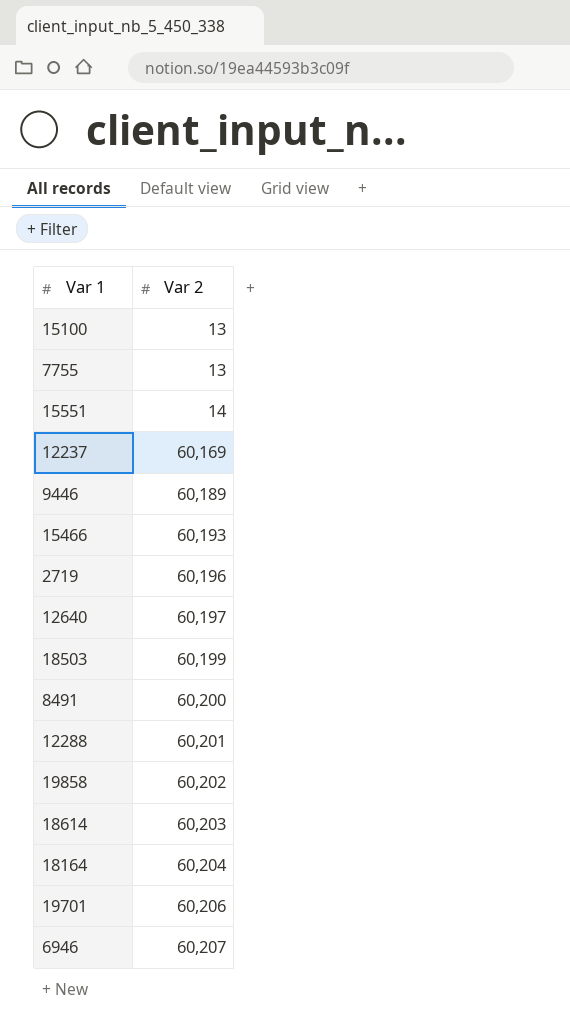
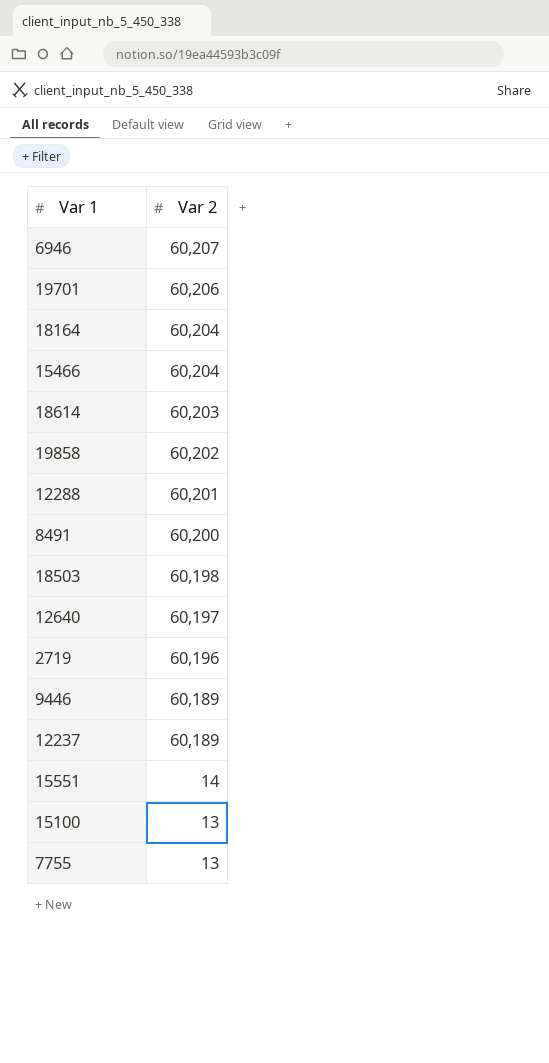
row order: Var 2 ascending -> Var 2 descending
15466 | Var 2: 60,193 -> 60,204
18503 | Var 2: 60,199 -> 60,198
12237 | Var 2: 60,169 -> 60,189

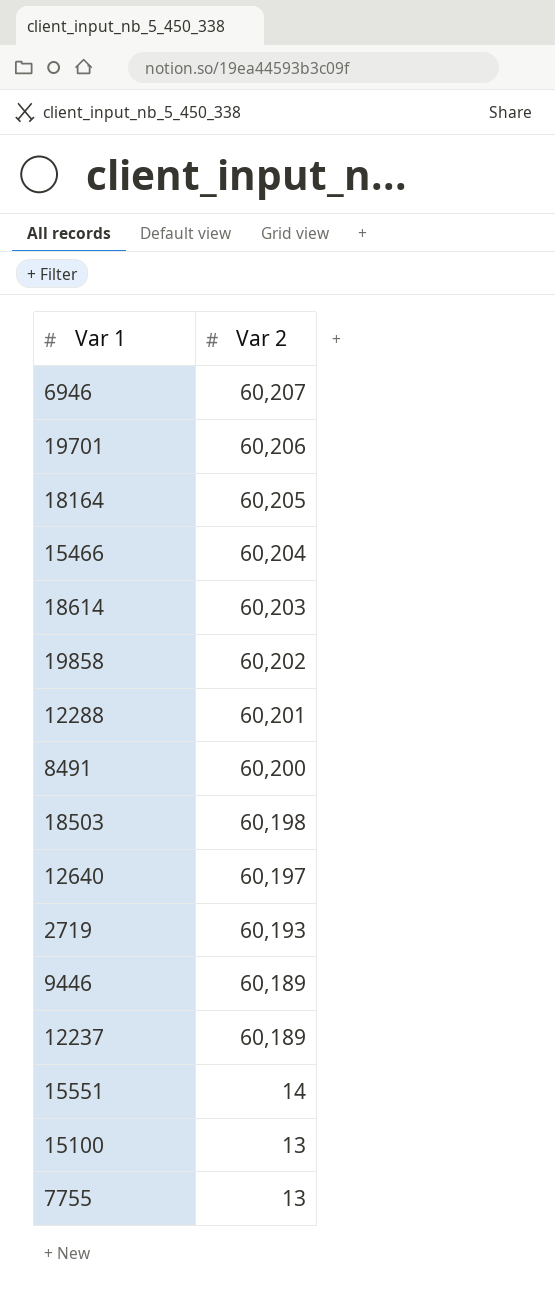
18164 | Var 2: 60,204 -> 60,205
2719 | Var 2: 60,196 -> 60,193

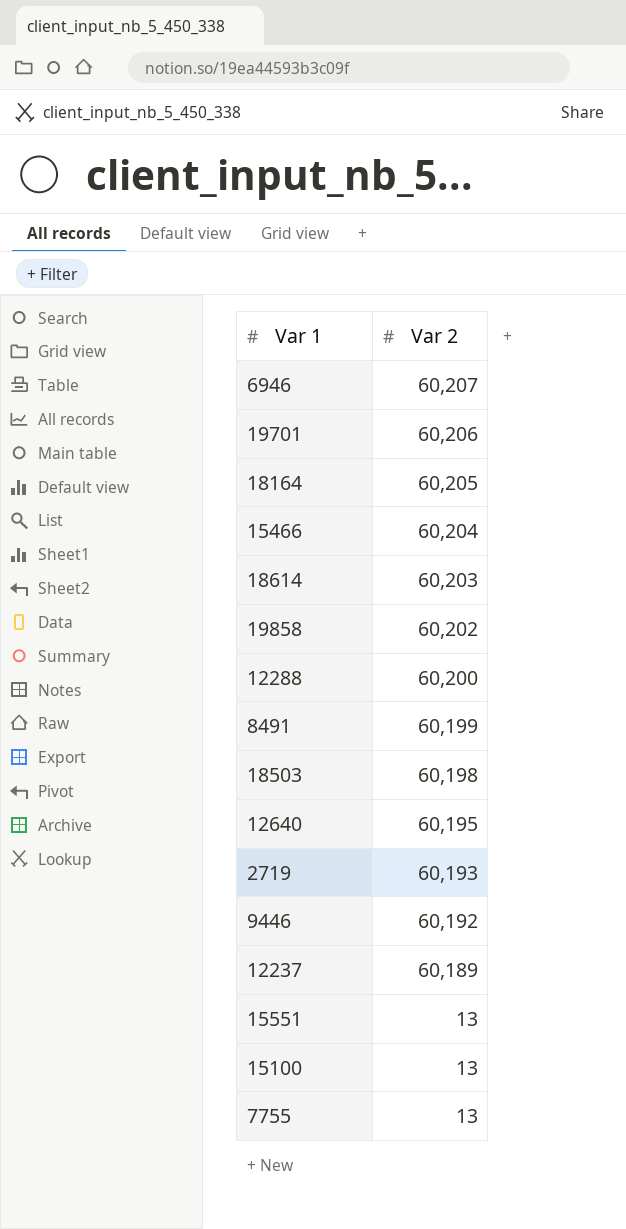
12288 | Var 2: 60,201 -> 60,200
8491 | Var 2: 60,200 -> 60,199
12640 | Var 2: 60,197 -> 60,195
9446 | Var 2: 60,189 -> 60,192
15551 | Var 2: 14 -> 13

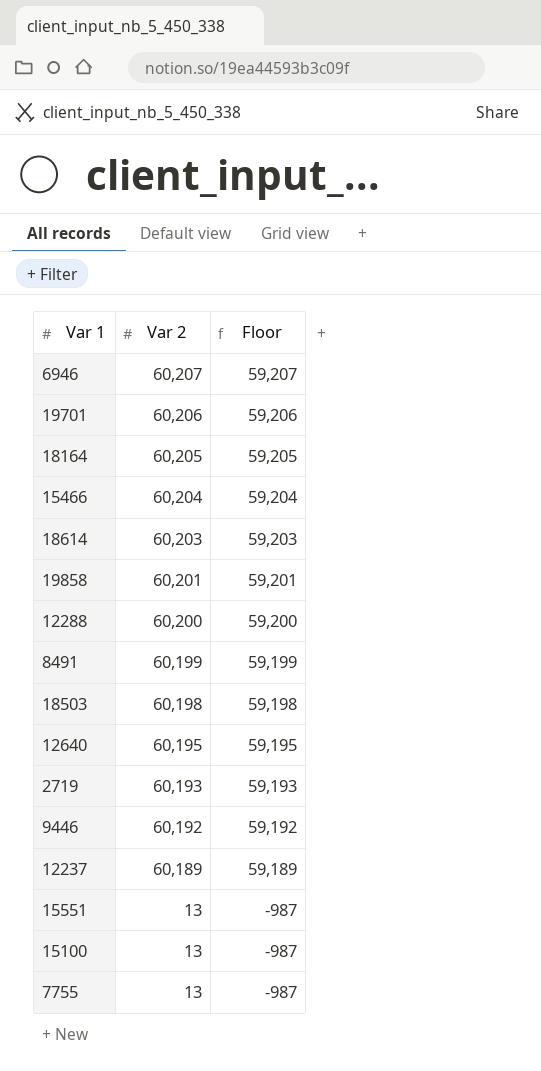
column Floor | formula: none -> [Var 2] - 1000
19858 | Var 2: 60,202 -> 60,201

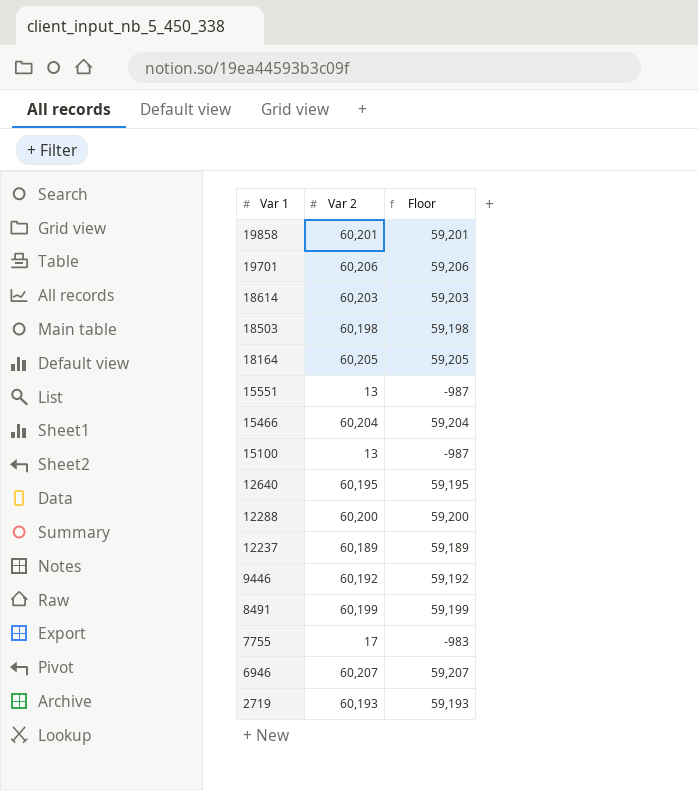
row order: Var 2 descending -> Var 1 descending
7755 | Var 2: 13 -> 17
7755 | Floor: -987 -> -983

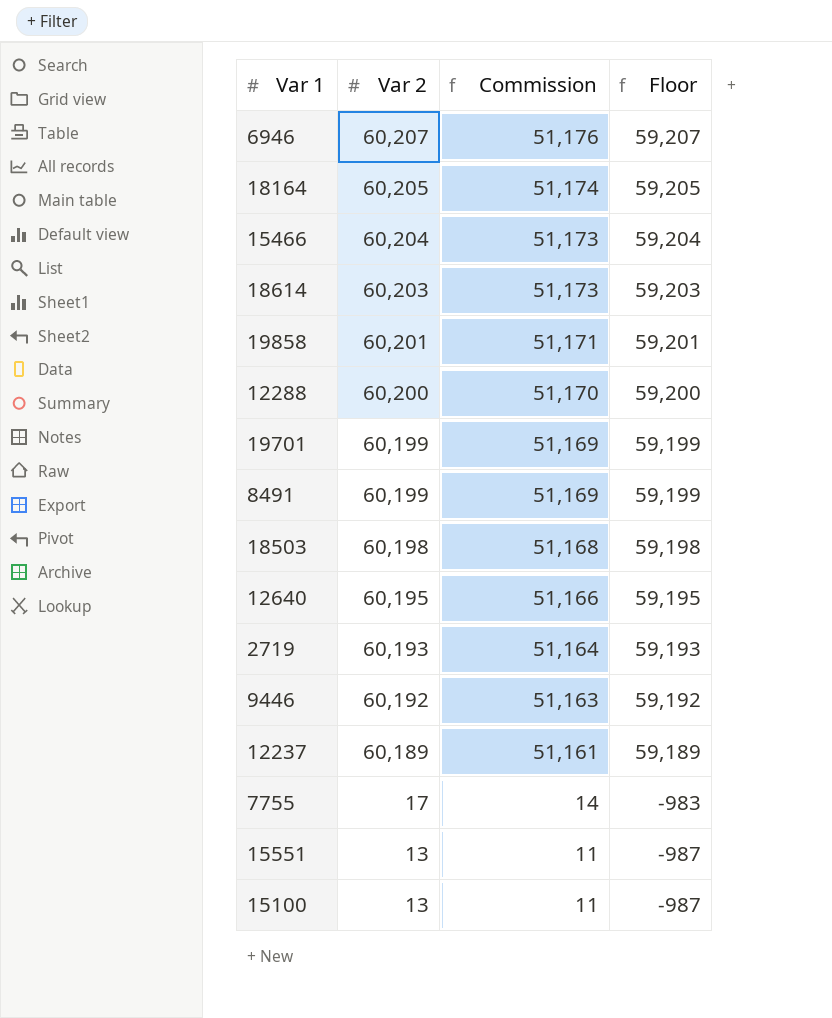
row order: Var 1 descending -> Var 2 descending
column Commission | formula: none -> [Var 2] * 0.85
19701 | Var 2: 60,206 -> 60,199
19701 | Floor: 59,206 -> 59,199

